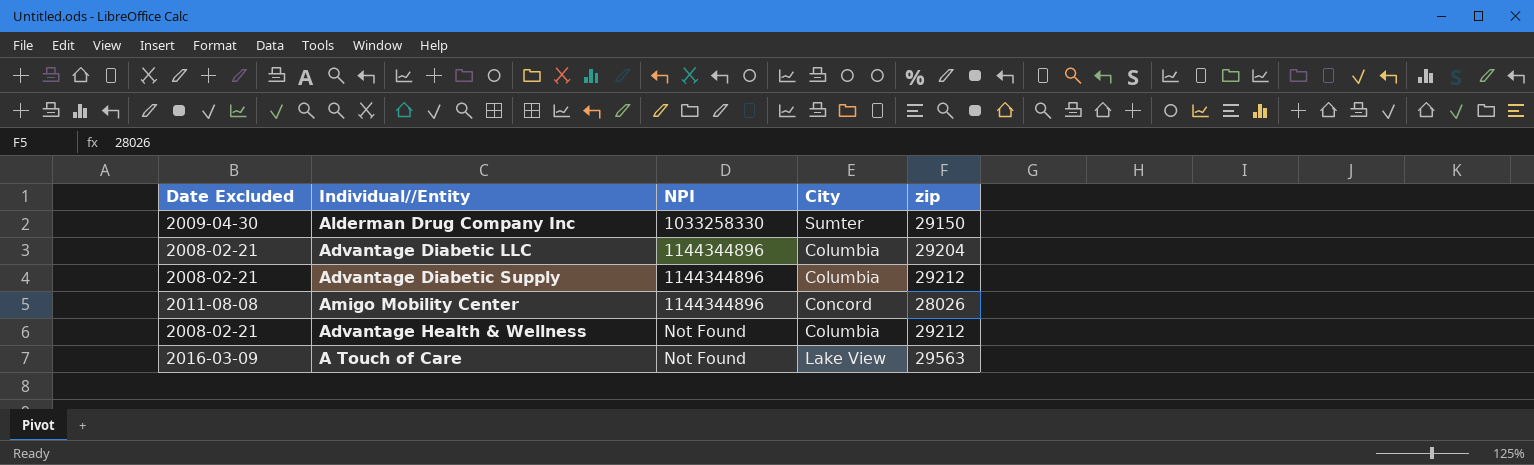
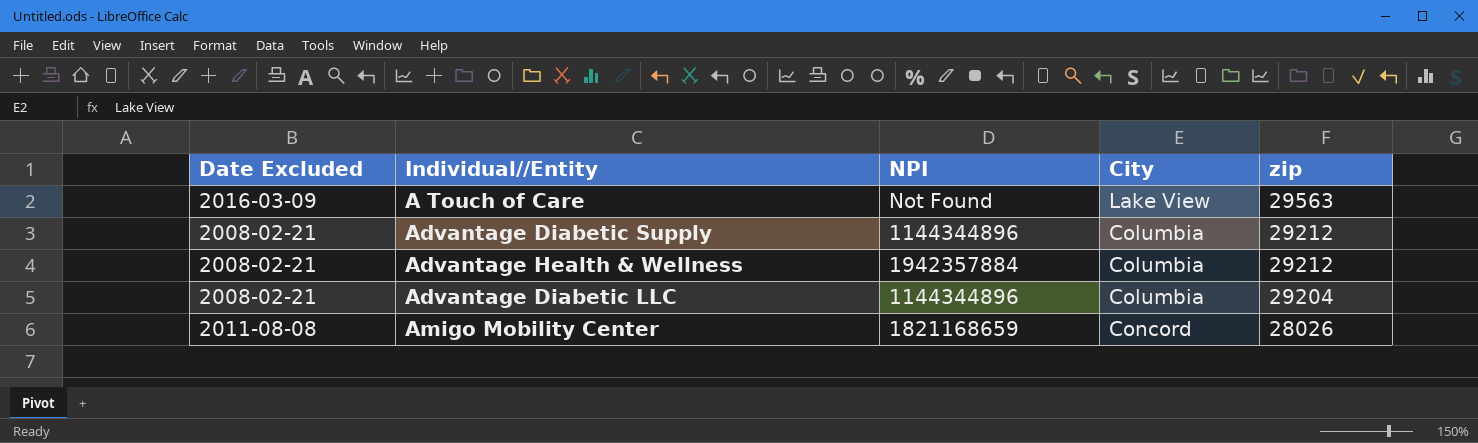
row order: NPI ascending -> zip descending
row Alderman Drug Company Inc: 2009-04-30 | 1033258330 | Sumter | 29150 -> none
Advantage Health & Wellness | NPI: Not Found -> 1942357884
Amigo Mobility Center | NPI: 1144344896 -> 1821168659

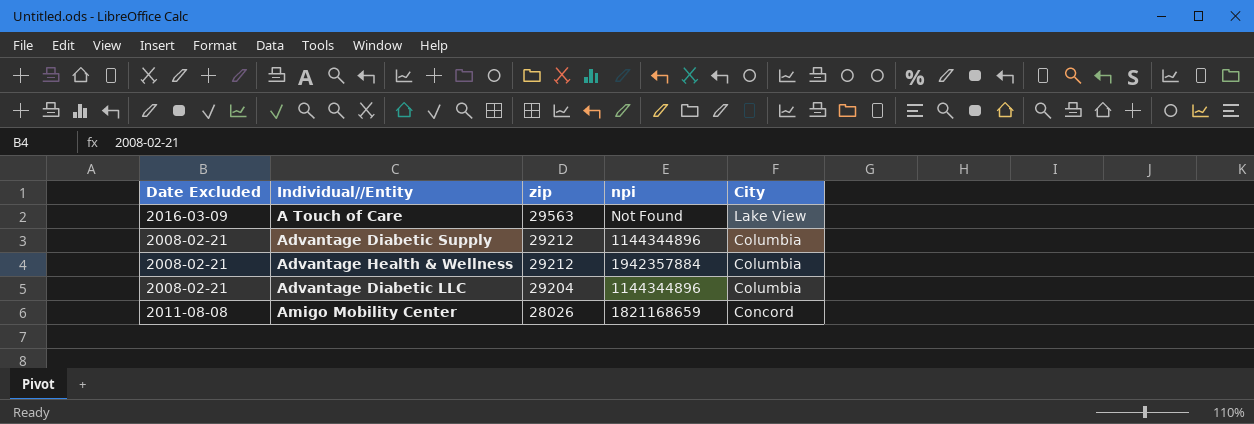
column zip | position: 5 -> 3
column name: NPI -> npi

